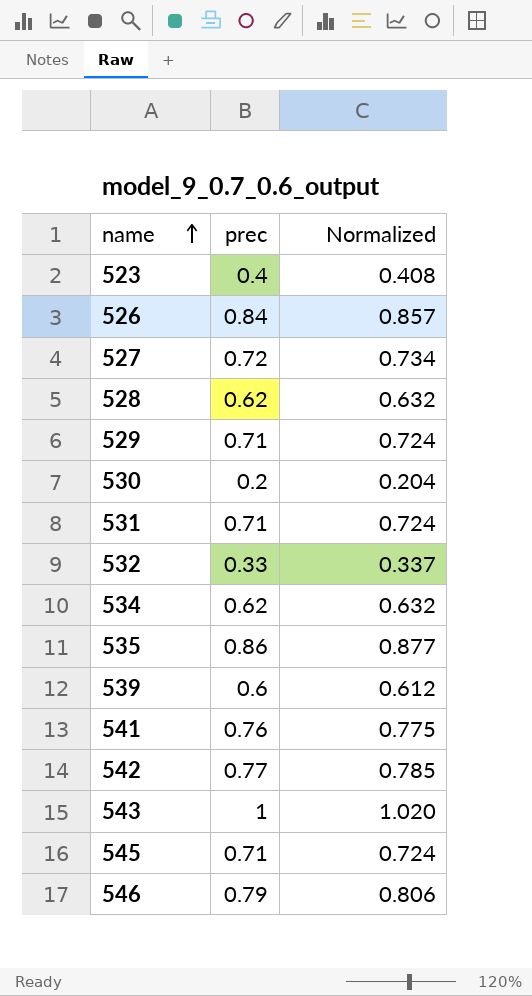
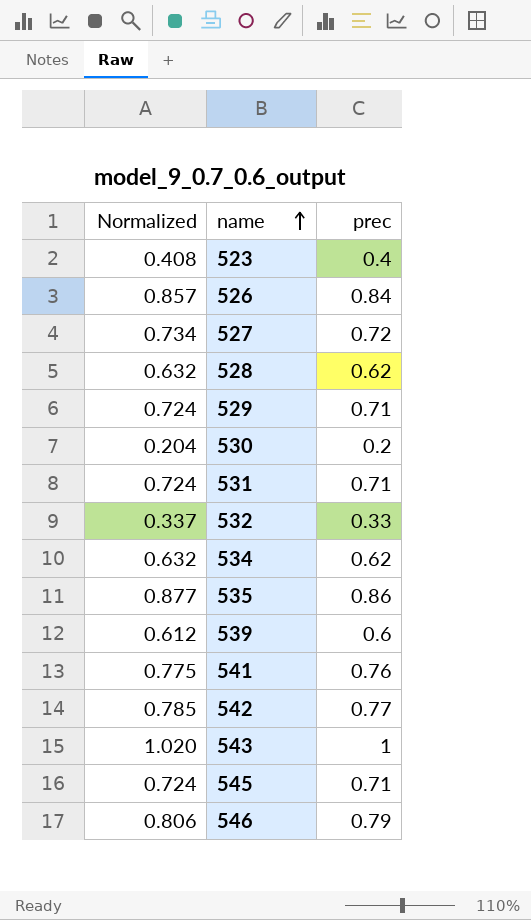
column Normalized | position: 3 -> 1

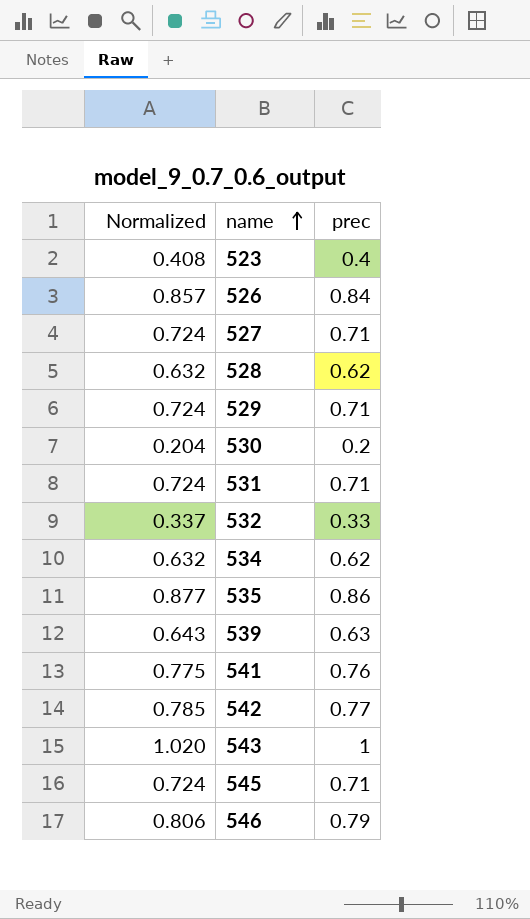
527 | Normalized: 0.734 -> 0.724
527 | prec: 0.72 -> 0.71
539 | Normalized: 0.612 -> 0.643
539 | prec: 0.6 -> 0.63

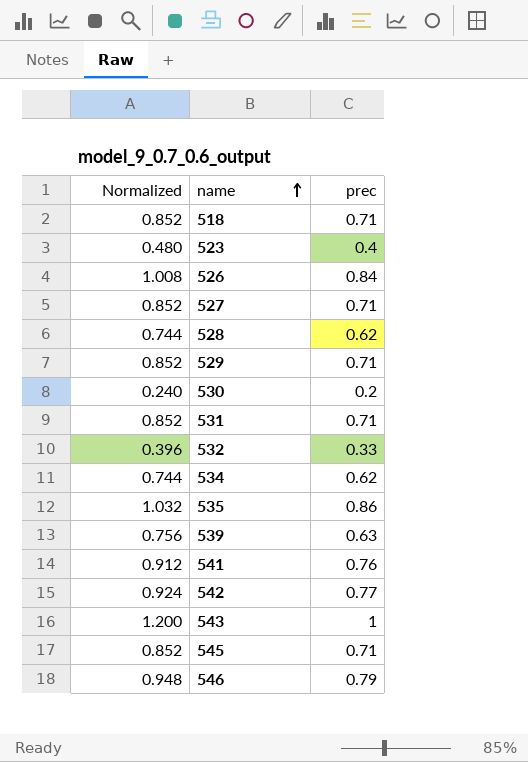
column Normalized | formula: [prec] * 1.02 -> [prec] * 1.2
row 518: none -> 0.852 | 0.71

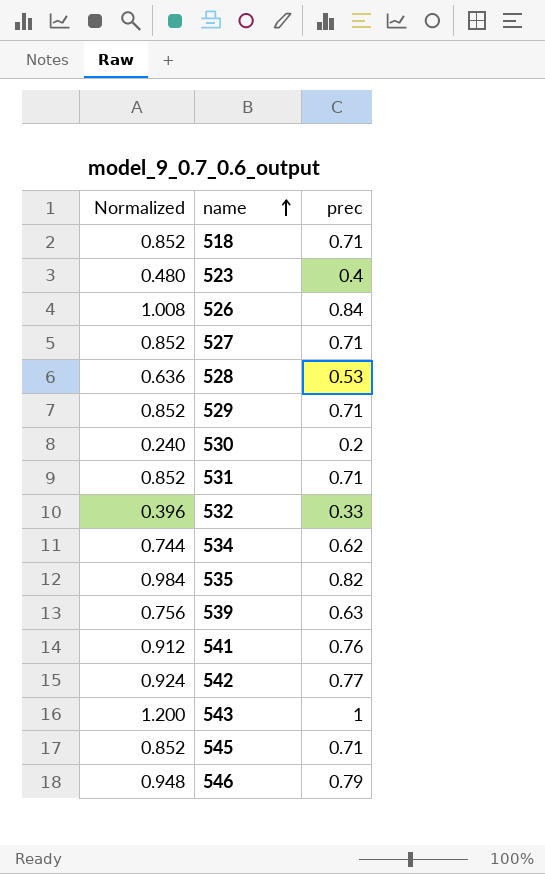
528 | Normalized: 0.744 -> 0.636
528 | prec: 0.62 -> 0.53
535 | Normalized: 1.032 -> 0.984
535 | prec: 0.86 -> 0.82

